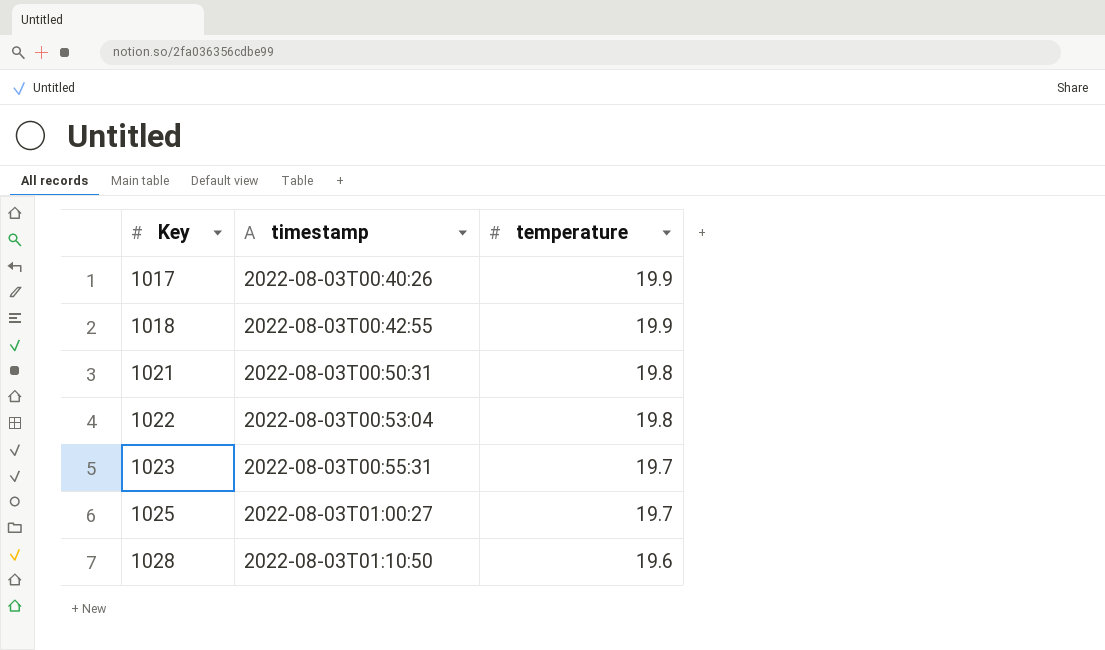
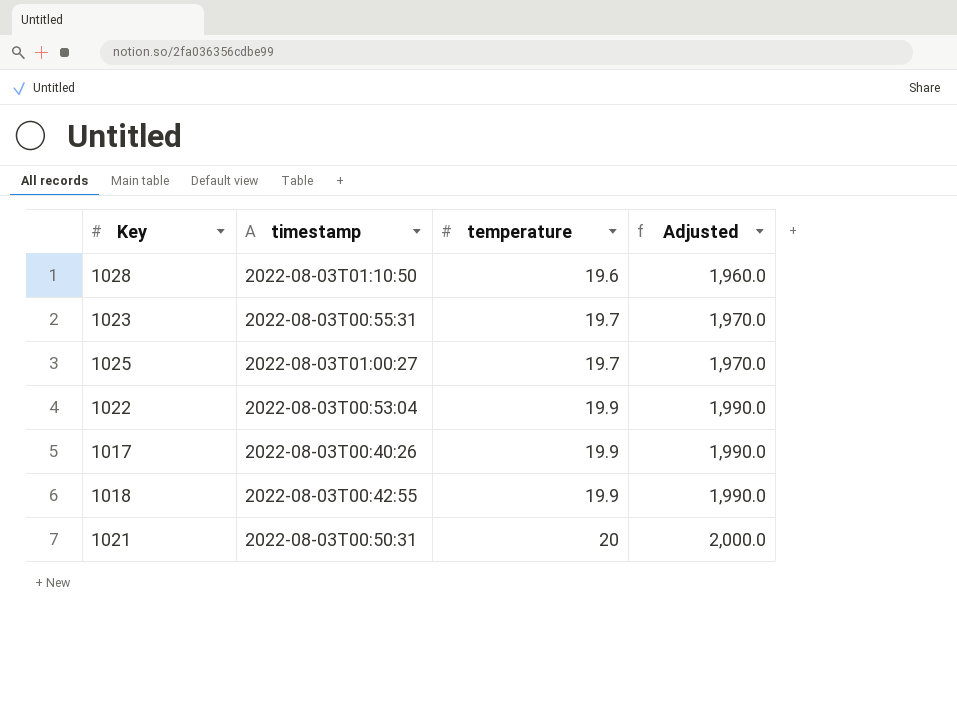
row order: Key ascending -> temperature ascending
column Adjusted | formula: none -> [temperature] * 100
1022 | temperature: 19.8 -> 19.9
1021 | temperature: 19.8 -> 20

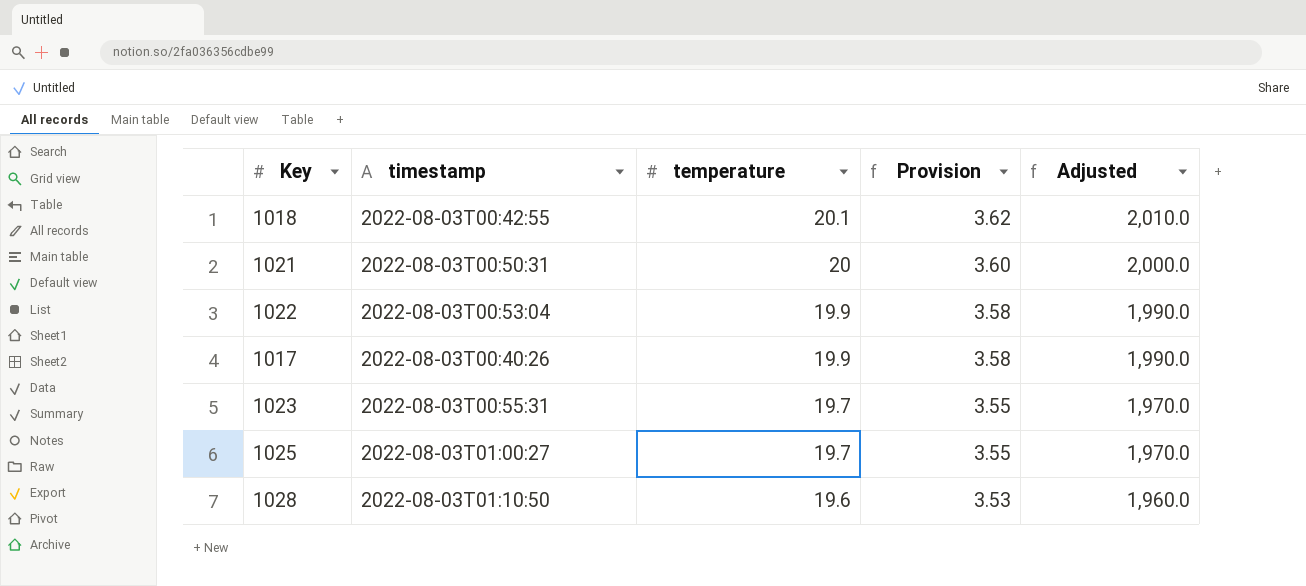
row order: temperature ascending -> temperature descending
column Provision | formula: none -> [temperature] * 0.18
1018 | temperature: 19.9 -> 20.1
1018 | Adjusted: 1,990.0 -> 2,010.0

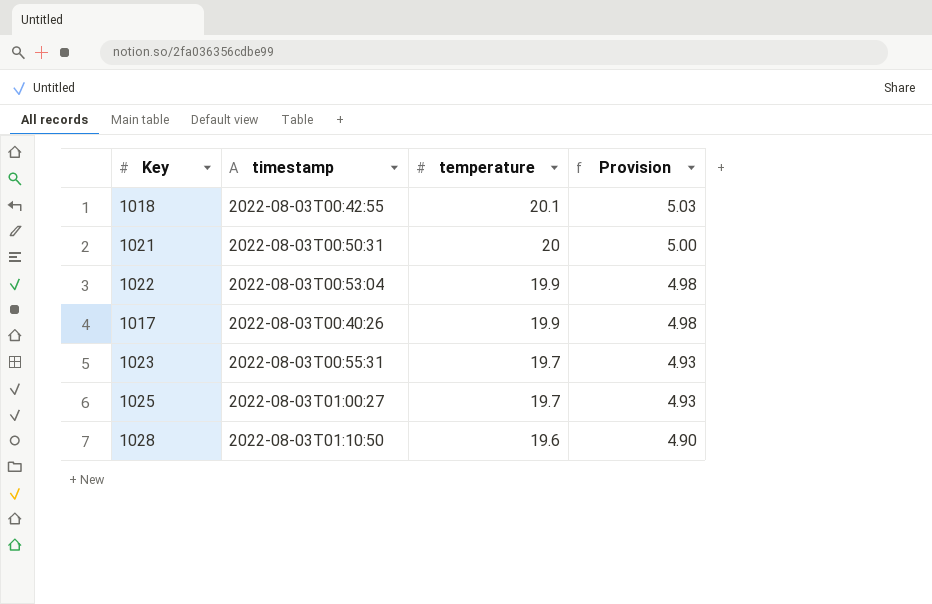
column Adjusted | formula: [temperature] * 100 -> none
column Provision | formula: [temperature] * 0.18 -> [temperature] * 0.25

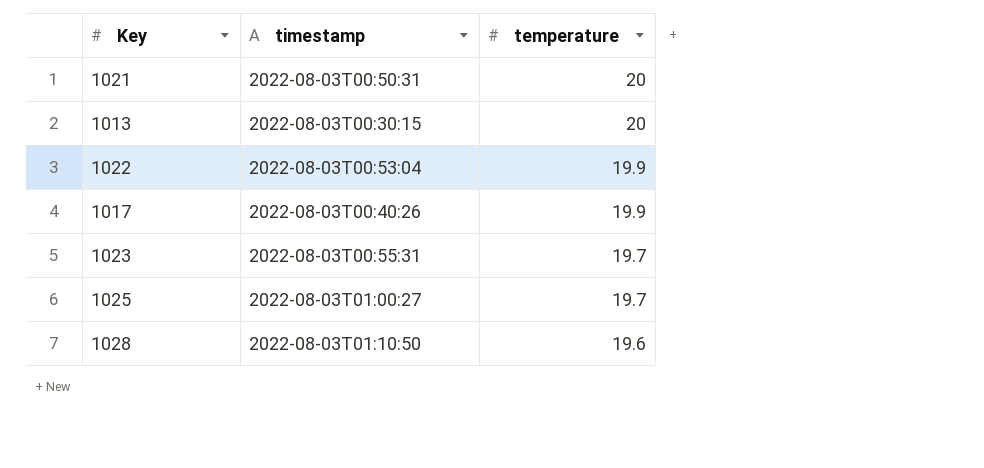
column Provision | formula: [temperature] * 0.25 -> none
row 1018: 2022-08-03T00:42:55 | 20.1 | 5.03 -> none
row 1013: none -> 2022-08-03T00:30:15 | 20

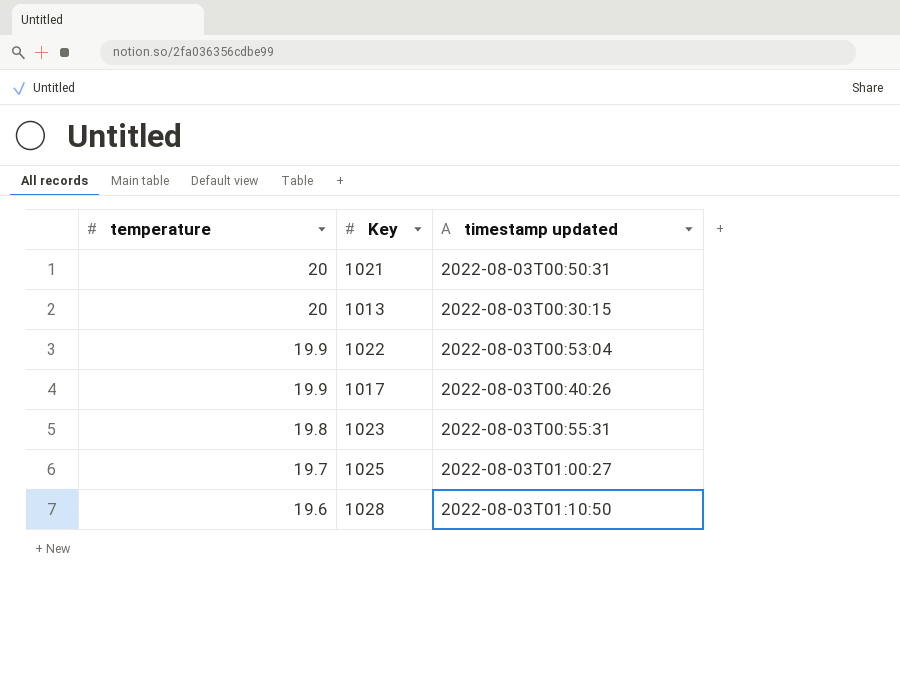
column temperature | position: 3 -> 1
column name: timestamp -> timestamp updated
1023 | temperature: 19.7 -> 19.8

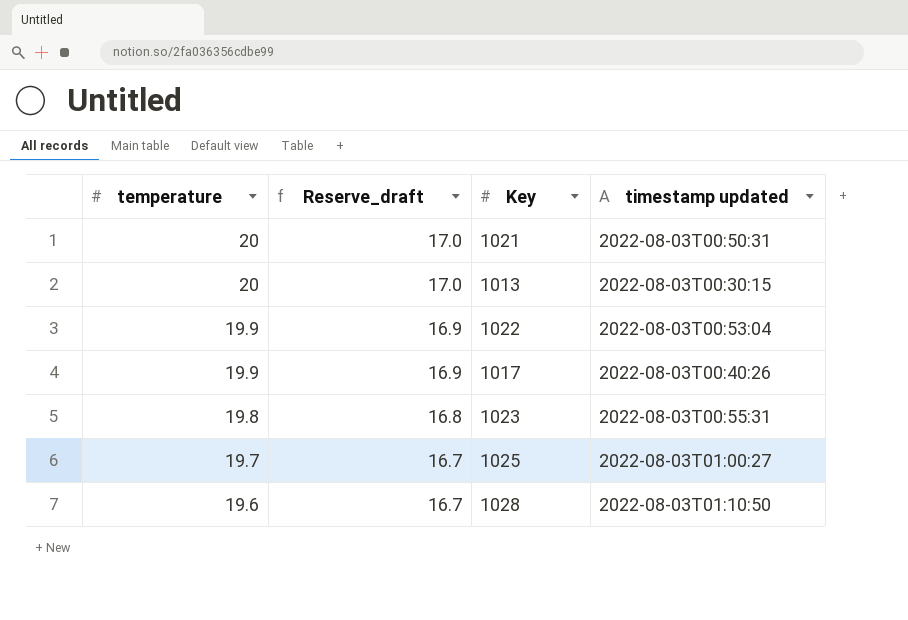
column Reserve_draft | formula: none -> [temperature] * 0.85

